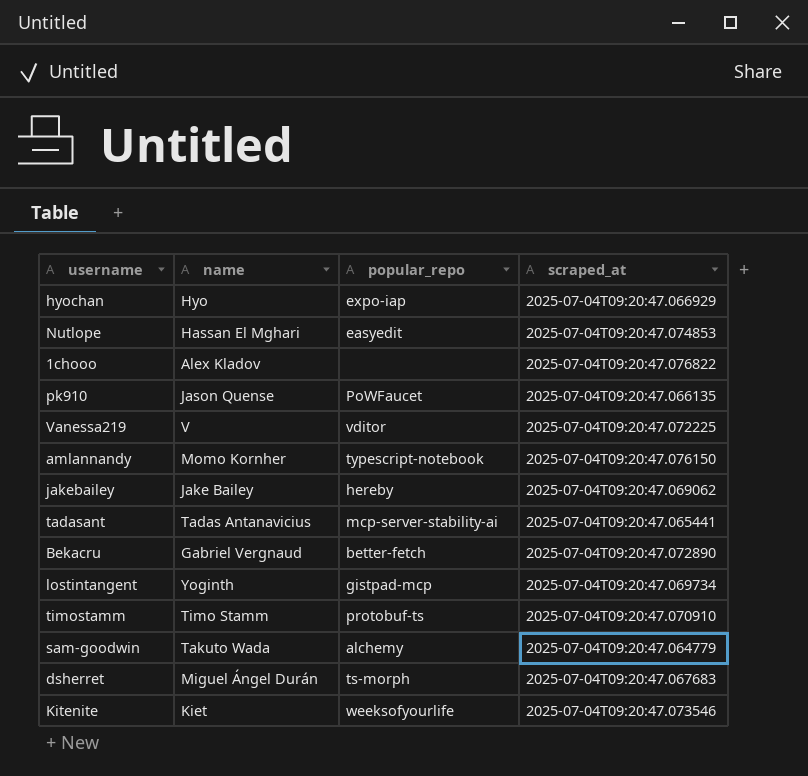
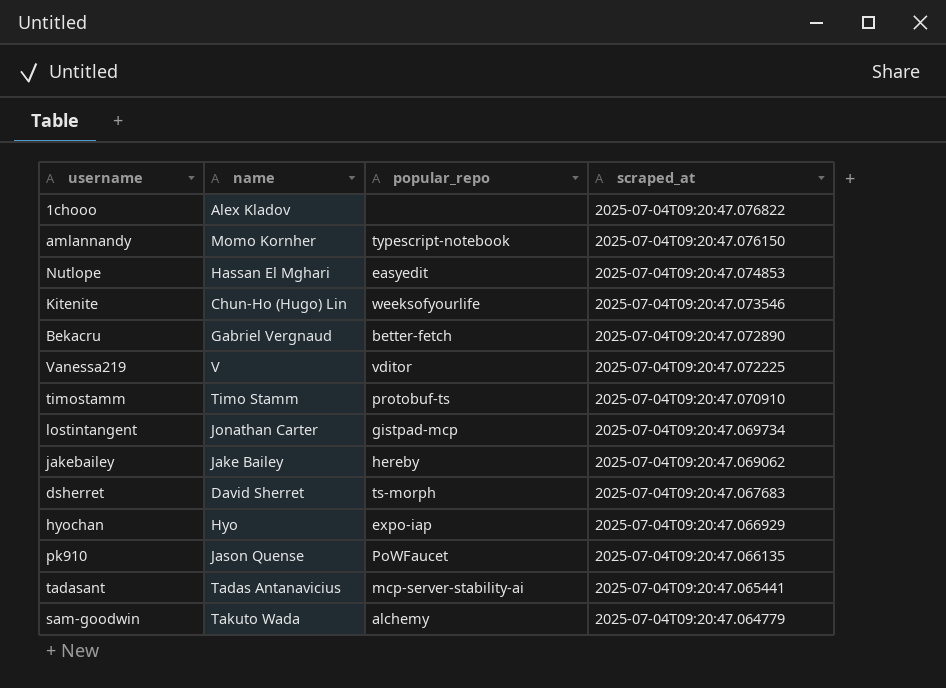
row order: none -> scraped_at descending
Kitenite | name: Kiet -> Chun-Ho (Hugo) Lin
lostintangent | name: Yoginth -> Jonathan Carter
dsherret | name: Miguel Ángel Durán -> David Sherret

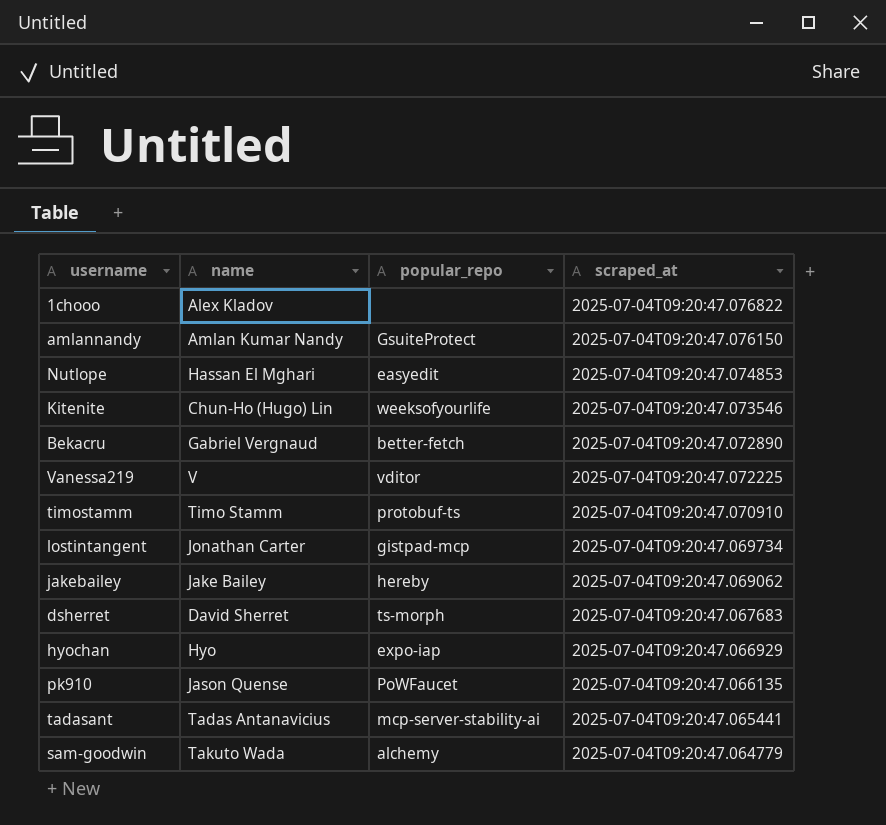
amlannandy | name: Momo Kornher -> Amlan Kumar Nandy
amlannandy | popular_repo: typescript-notebook -> GsuiteProtect

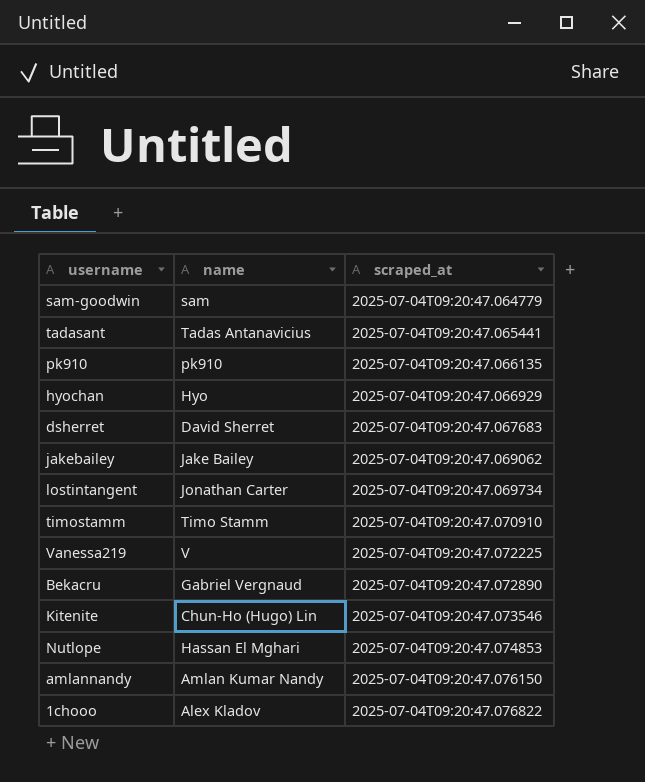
row order: scraped_at descending -> scraped_at ascending
column popular_repo | position: 3 -> none
sam-goodwin | name: Takuto Wada -> sam
pk910 | name: Jason Quense -> pk910

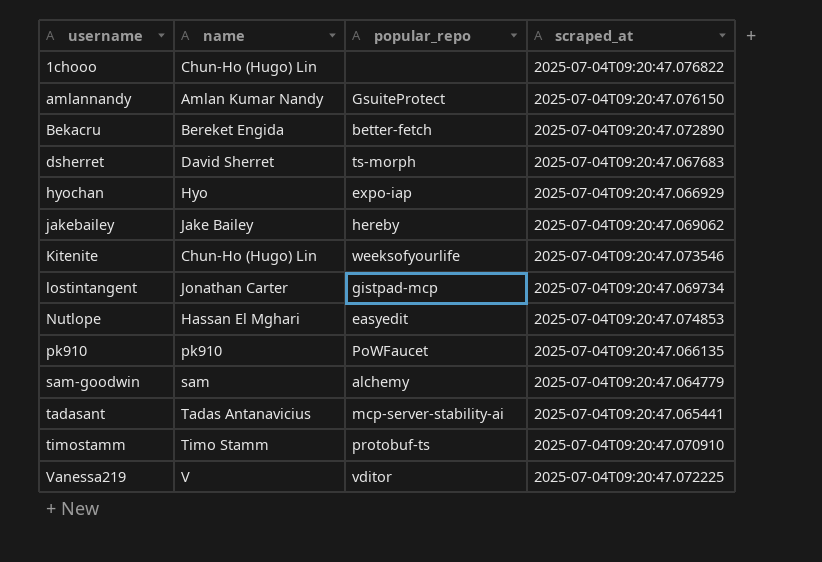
row order: scraped_at ascending -> username ascending
column popular_repo | position: none -> 3
1chooo | name: Alex Kladov -> Chun-Ho (Hugo) Lin
Bekacru | name: Gabriel Vergnaud -> Bereket Engida

